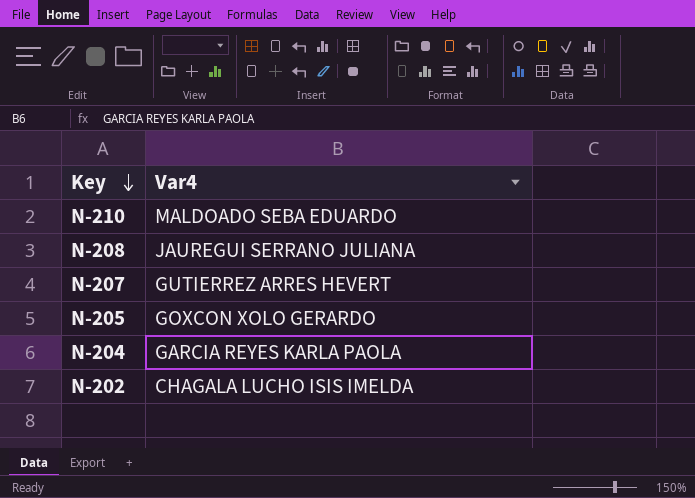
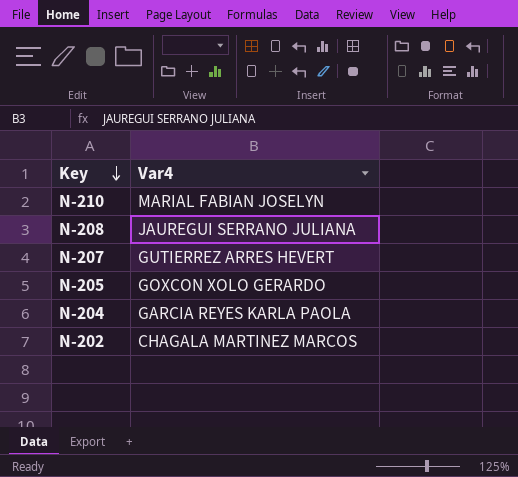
N-210 | Var4: MALDOADO SEBA EDUARDO -> MARIAL FABIAN JOSELYN
N-202 | Var4: CHAGALA LUCHO ISIS IMELDA -> CHAGALA MARTINEZ MARCOS

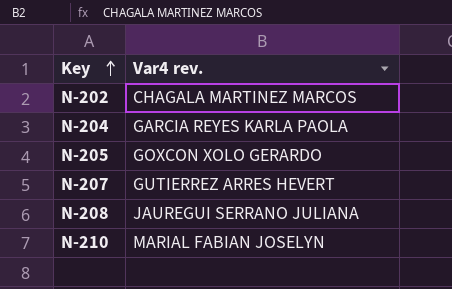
row order: Key descending -> Key ascending
column name: Var4 -> Var4 rev.

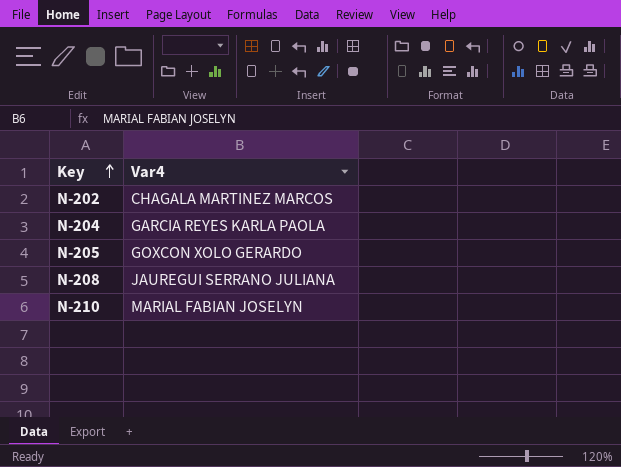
column name: Var4 rev. -> Var4
row N-207: GUTIERREZ ARRES HEVERT -> none

